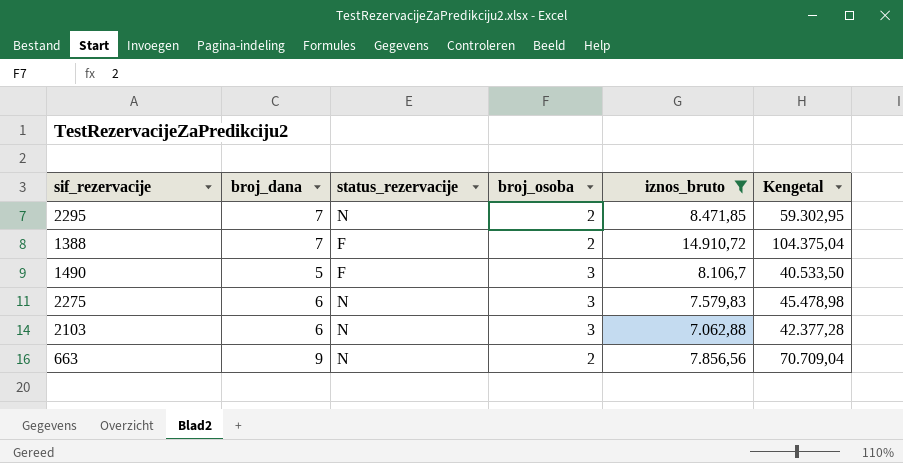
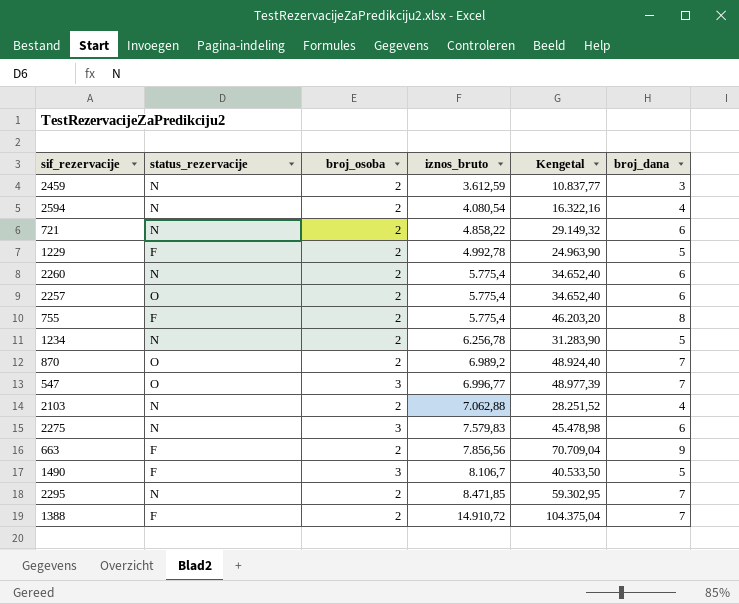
filter: iznos_bruto >= 7.062,88 -> none
row order: none -> iznos_bruto ascending
column broj_dana | position: 2 -> 6
2103 | broj_osoba: 3 -> 2
2103 | Kengetal: 42.377,28 -> 28.251,52
2103 | broj_dana: 6 -> 4
663 | status_rezervacije: N -> F

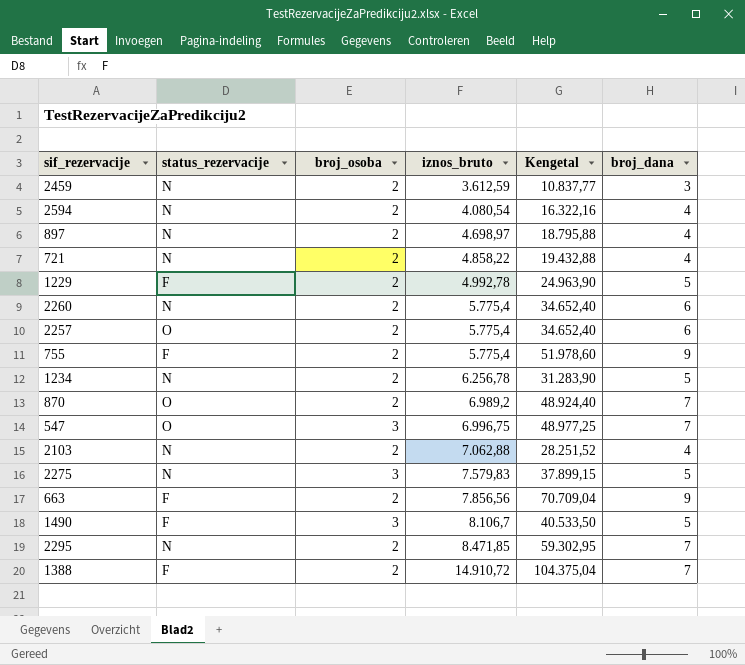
row 897: none -> N | 2 | 4.698,97 | 18.795,88 | 4
721 | Kengetal: 29.149,32 -> 19.432,88
721 | broj_dana: 6 -> 4
755 | Kengetal: 46.203,20 -> 51.978,60
755 | broj_dana: 8 -> 9
547 | iznos_bruto: 6.996,77 -> 6.996,75
547 | Kengetal: 48.977,39 -> 48.977,25
2275 | Kengetal: 45.478,98 -> 37.899,15
2275 | broj_dana: 6 -> 5

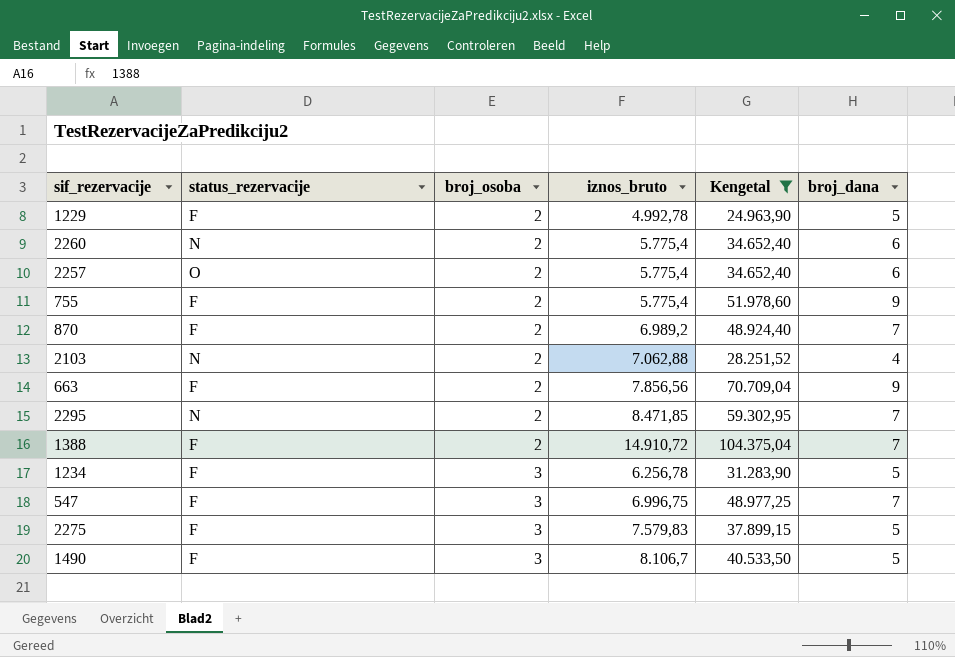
filter: none -> Kengetal >= 24.963,90
row order: iznos_bruto ascending -> broj_osoba ascending
870 | status_rezervacije: O -> F
1234 | status_rezervacije: N -> F
1234 | broj_osoba: 2 -> 3
547 | status_rezervacije: O -> F
2275 | status_rezervacije: N -> F

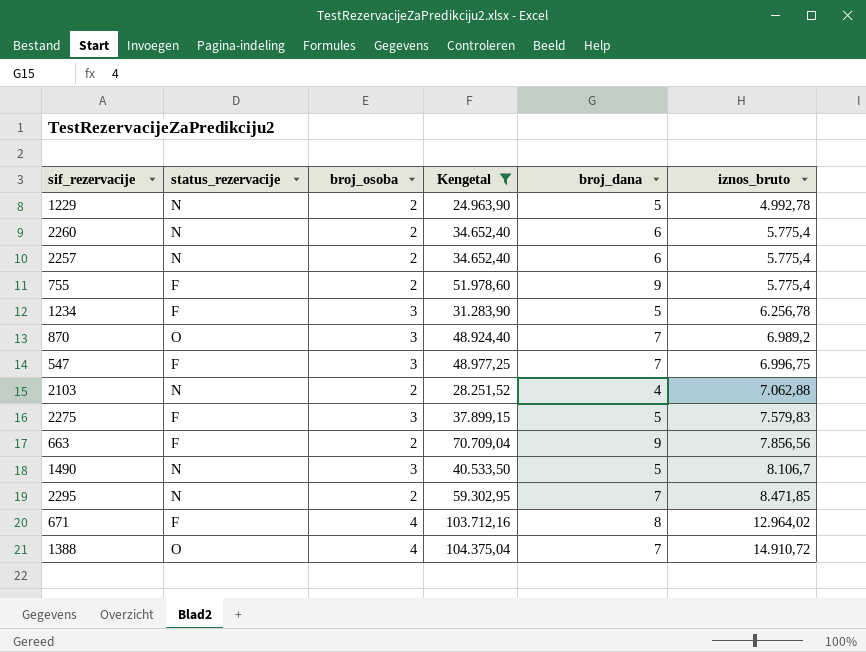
row order: broj_osoba ascending -> iznos_bruto ascending
column iznos_bruto | position: 4 -> 6
1229 | status_rezervacije: F -> N
2257 | status_rezervacije: O -> N
870 | status_rezervacije: F -> O
870 | broj_osoba: 2 -> 3
1490 | status_rezervacije: F -> N
row 671: none -> F | 4 | 103.712,16 | 8 | 12.964,02
1388 | status_rezervacije: F -> O
1388 | broj_osoba: 2 -> 4

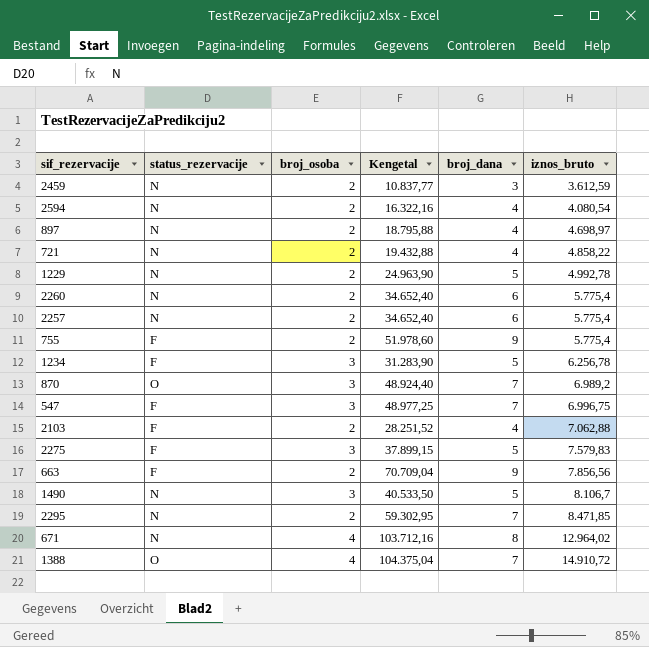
filter: Kengetal >= 24.963,90 -> none
2103 | status_rezervacije: N -> F
671 | status_rezervacije: F -> N

